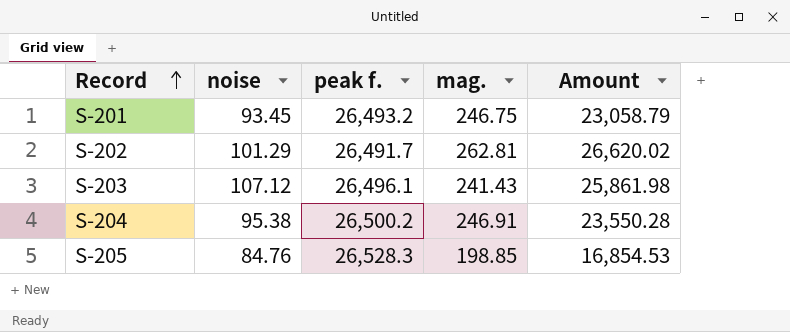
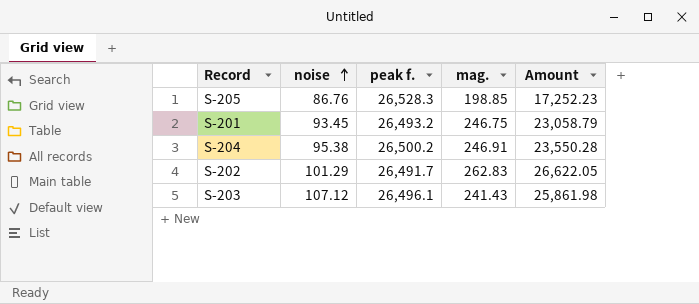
row order: Record ascending -> noise ascending
S-205 | noise: 84.76 -> 86.76
S-205 | Amount: 16,854.53 -> 17,252.23
S-202 | mag.: 262.81 -> 262.83
S-202 | Amount: 26,620.02 -> 26,622.05

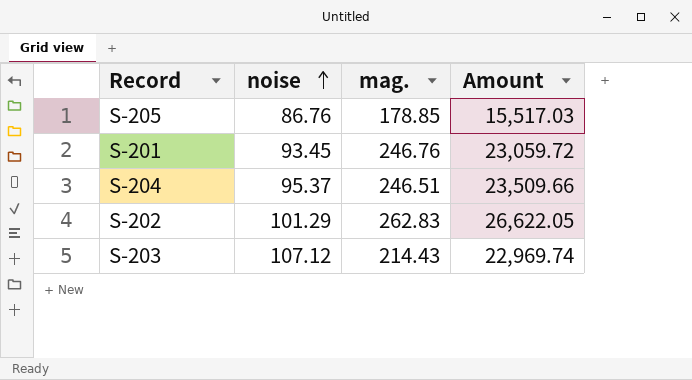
column peak f. | position: 3 -> none
S-205 | mag.: 198.85 -> 178.85
S-205 | Amount: 17,252.23 -> 15,517.03
S-201 | mag.: 246.75 -> 246.76
S-201 | Amount: 23,058.79 -> 23,059.72
S-204 | noise: 95.38 -> 95.37
S-204 | mag.: 246.91 -> 246.51
S-204 | Amount: 23,550.28 -> 23,509.66
S-203 | mag.: 241.43 -> 214.43
S-203 | Amount: 25,861.98 -> 22,969.74

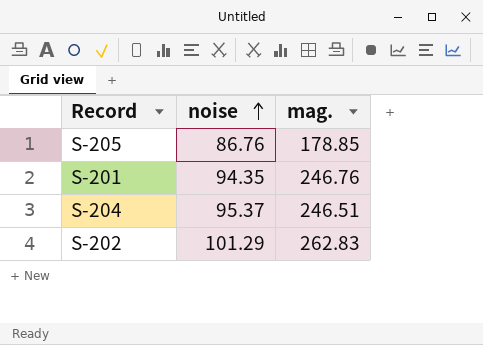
column Amount | formula: [noise] * [mag.] -> none
row S-203: 107.12 | 214.43 | 22,969.74 -> none
S-201 | noise: 93.45 -> 94.35

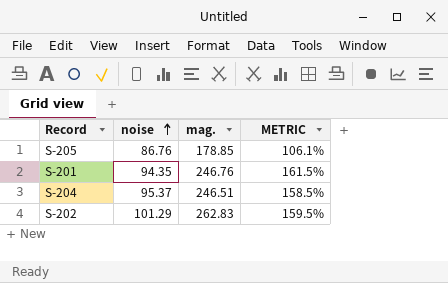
column METRIC | formula: none -> ([mag.] - [noise]) / [noise]

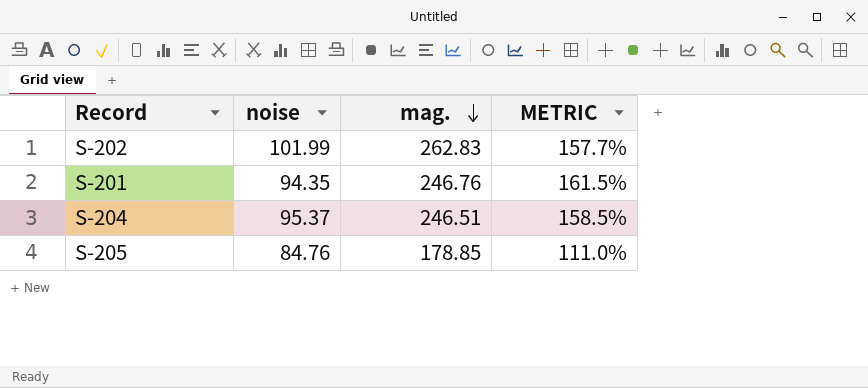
row order: noise ascending -> mag. descending
S-202 | noise: 101.29 -> 101.99
S-202 | METRIC: 159.5% -> 157.7%
S-205 | noise: 86.76 -> 84.76
S-205 | METRIC: 106.1% -> 111.0%

